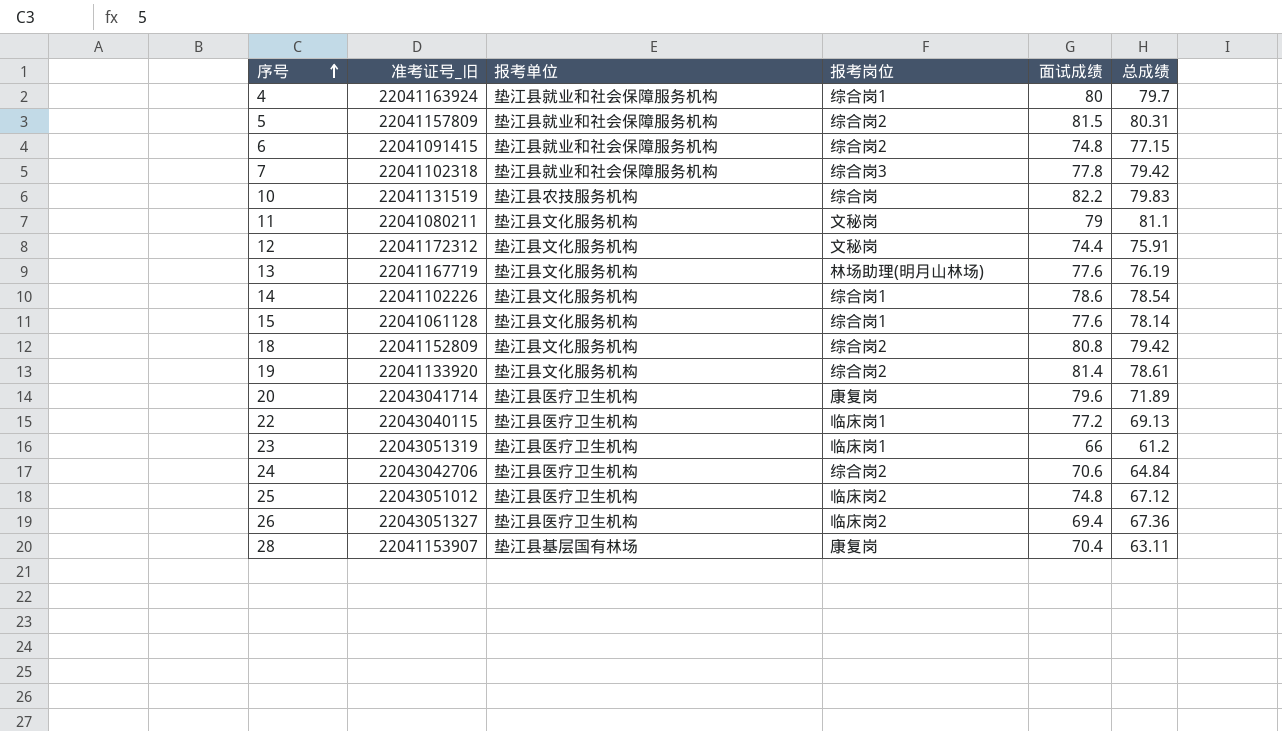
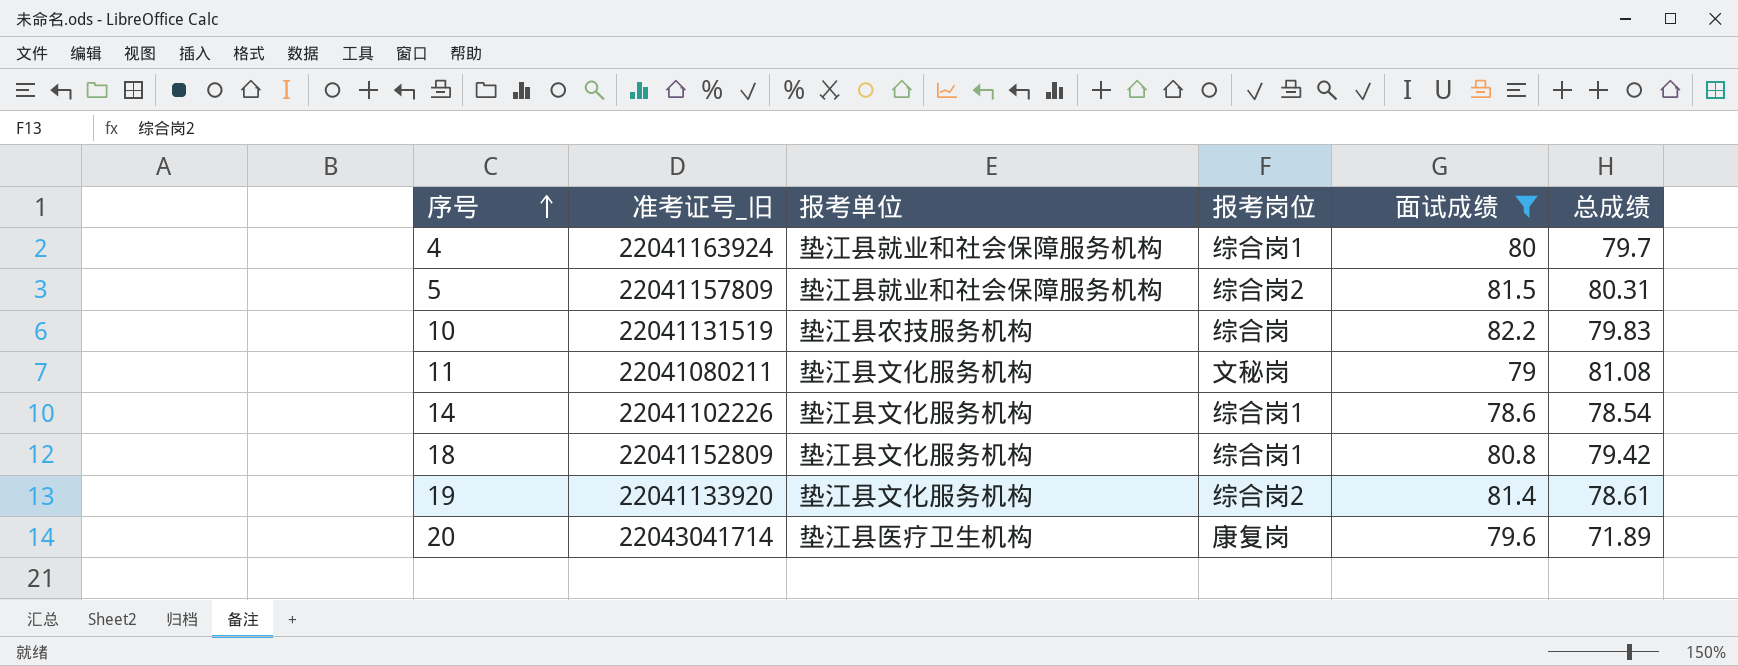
filter: none -> 面试成绩 >= 78.6
11 | 总成绩: 81.1 -> 81.08
18 | 报考岗位: 综合岗2 -> 综合岗1

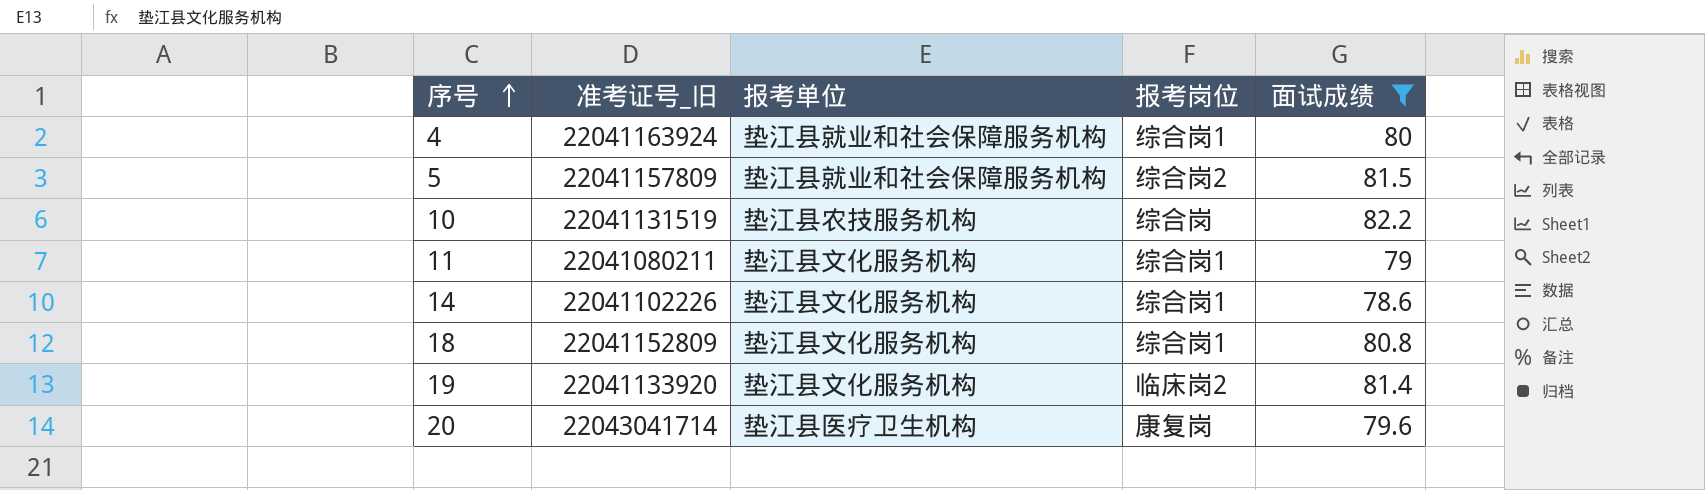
column 总成绩 | position: 6 -> none
11 | 报考岗位: 文秘岗 -> 综合岗1
19 | 报考岗位: 综合岗2 -> 临床岗2

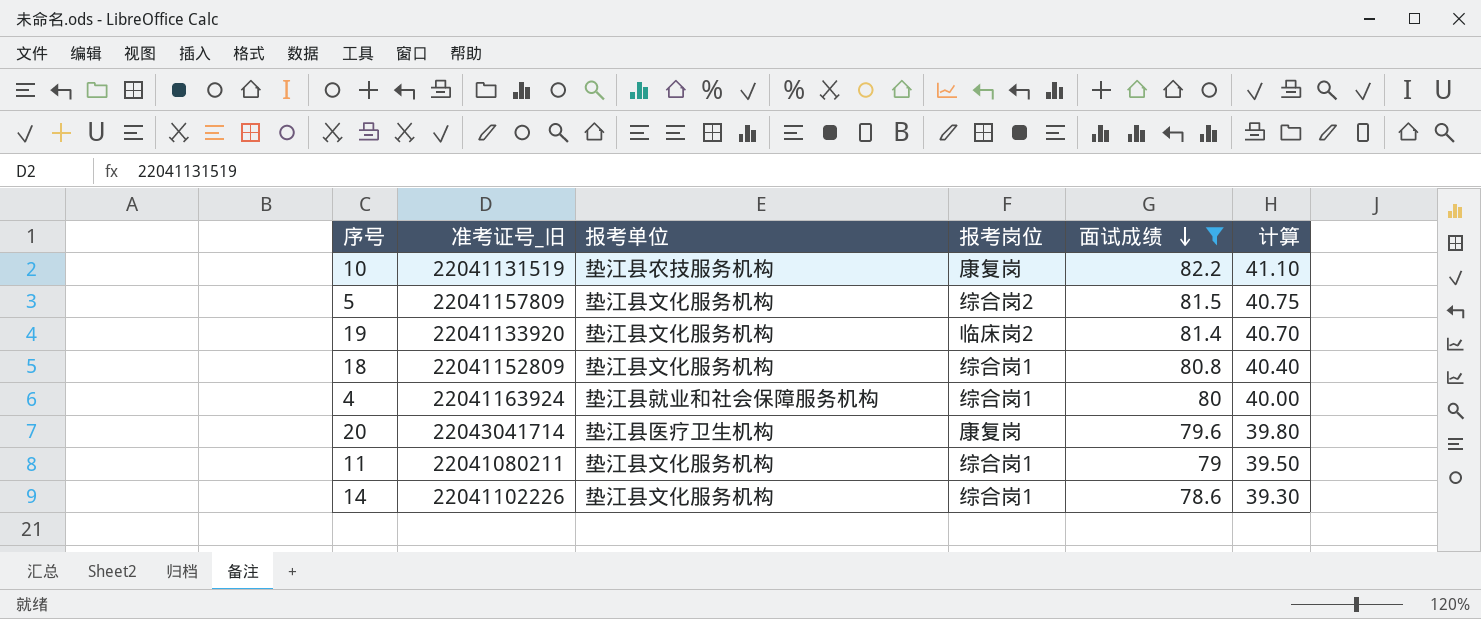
row order: 序号 ascending -> 面试成绩 descending
column 计算 | formula: none -> [面试成绩] * 0.5
10 | 报考岗位: 综合岗 -> 康复岗
5 | 报考单位: 垫江县就业和社会保障服务机构 -> 垫江县文化服务机构

